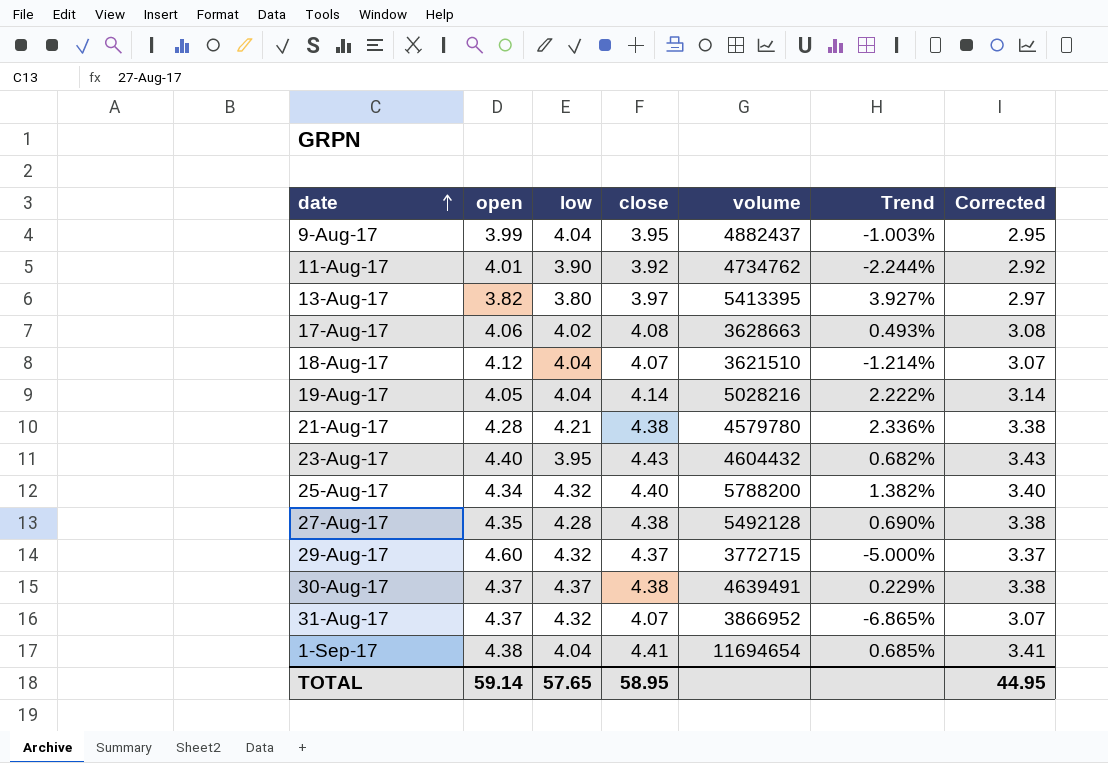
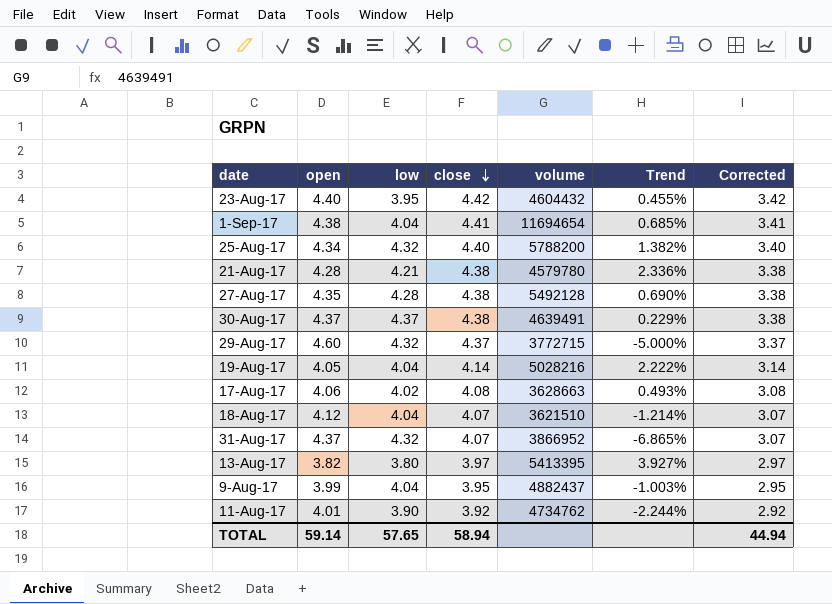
row order: date ascending -> close descending
23-Aug-17 | close: 4.43 -> 4.42
23-Aug-17 | Trend: 0.682% -> 0.455%
23-Aug-17 | Corrected: 3.43 -> 3.42
TOTAL | close: 58.95 -> 58.94
TOTAL | Corrected: 44.95 -> 44.94

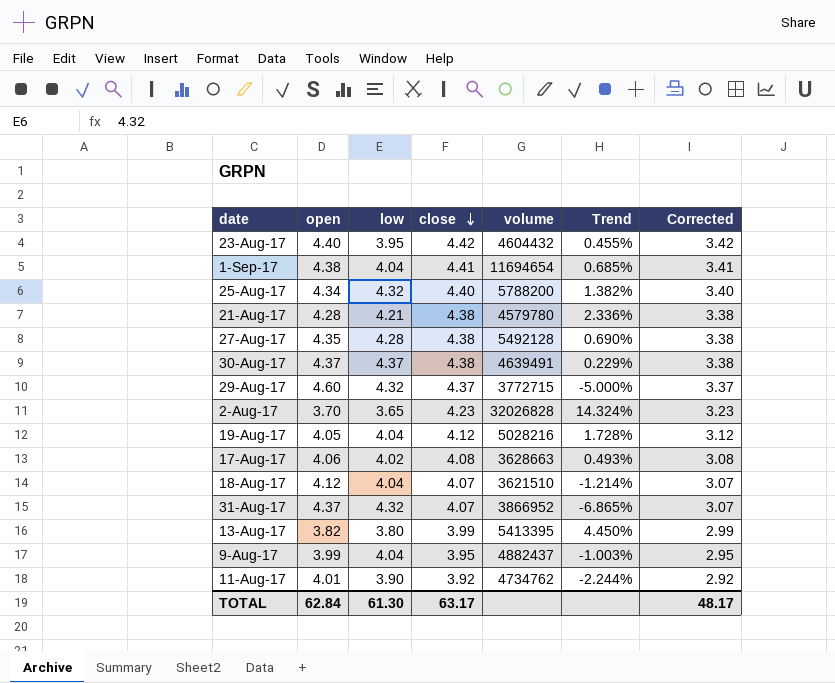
row 2-Aug-17: none -> 3.70 | 3.65 | 4.23 | 32026828 | 14.324% | 3.23
19-Aug-17 | close: 4.14 -> 4.12
19-Aug-17 | Trend: 2.222% -> 1.728%
19-Aug-17 | Corrected: 3.14 -> 3.12
13-Aug-17 | close: 3.97 -> 3.99
13-Aug-17 | Trend: 3.927% -> 4.450%
13-Aug-17 | Corrected: 2.97 -> 2.99
TOTAL | open: 59.14 -> 62.84
TOTAL | low: 57.65 -> 61.30
TOTAL | close: 58.94 -> 63.17
TOTAL | Corrected: 44.94 -> 48.17

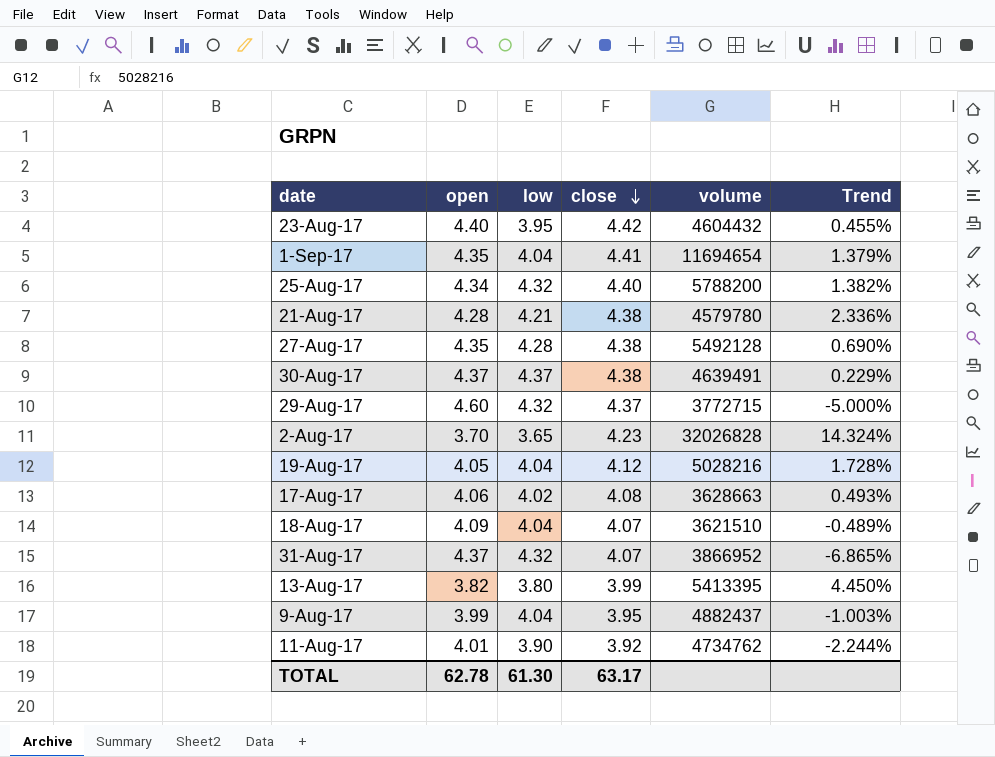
column Corrected | formula: [close] - 1 -> none
1-Sep-17 | open: 4.38 -> 4.35
1-Sep-17 | Trend: 0.685% -> 1.379%
18-Aug-17 | open: 4.12 -> 4.09
18-Aug-17 | Trend: -1.214% -> -0.489%
TOTAL | open: 62.84 -> 62.78

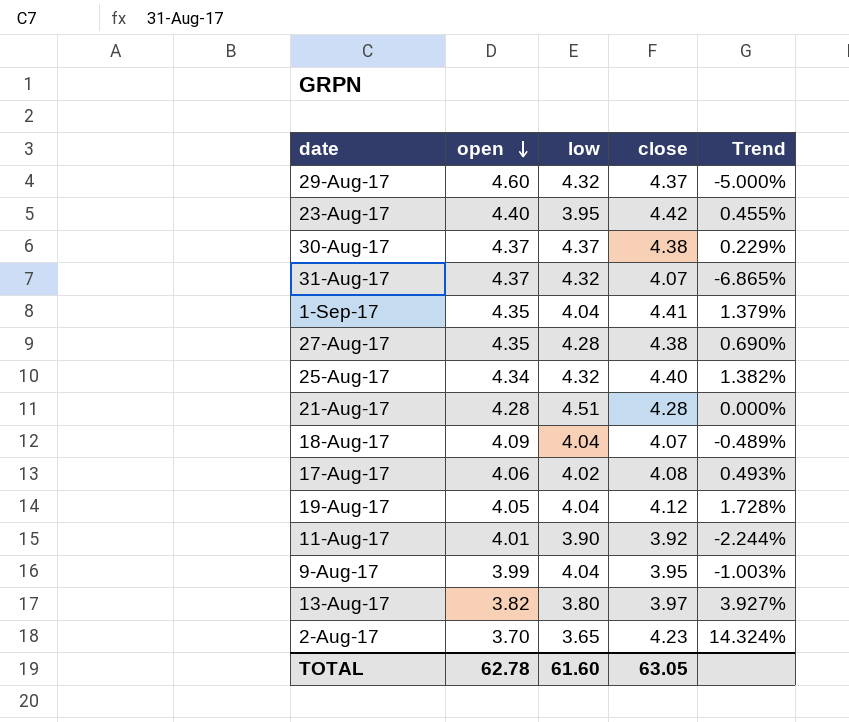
row order: close descending -> open descending
column volume | position: 5 -> none
21-Aug-17 | low: 4.21 -> 4.51
21-Aug-17 | close: 4.38 -> 4.28
21-Aug-17 | Trend: 2.336% -> 0.000%
13-Aug-17 | close: 3.99 -> 3.97
13-Aug-17 | Trend: 4.450% -> 3.927%
TOTAL | low: 61.30 -> 61.60
TOTAL | close: 63.17 -> 63.05

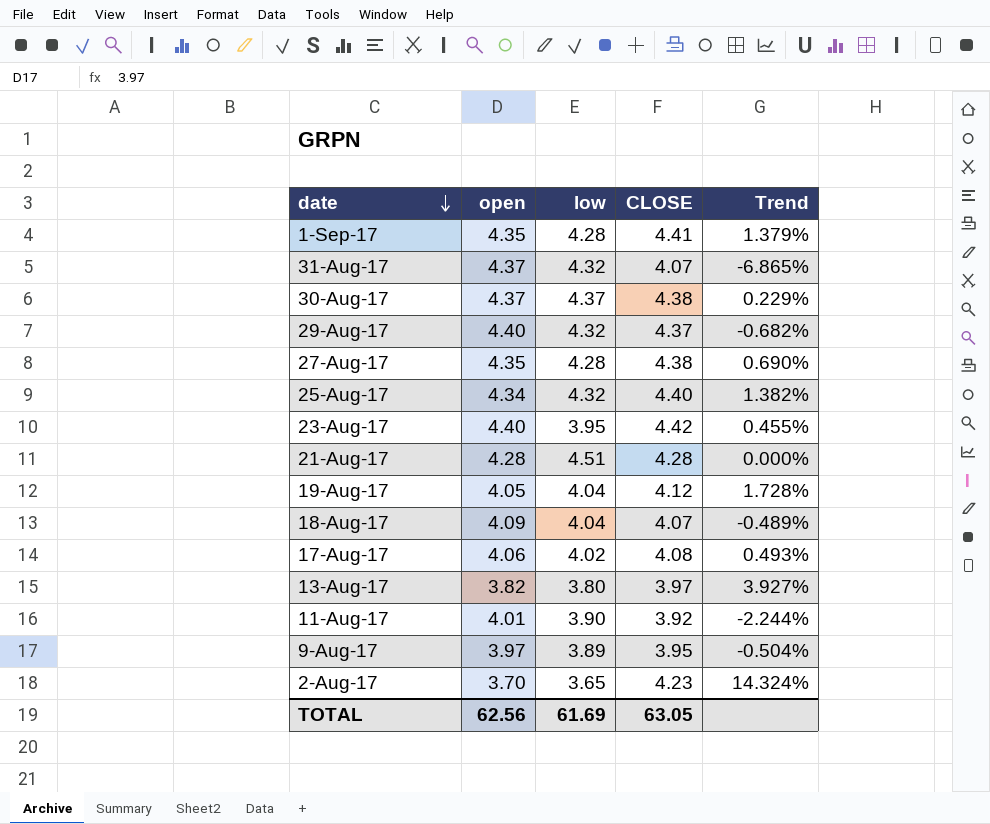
row order: open descending -> date descending
column name: close -> CLOSE
1-Sep-17 | low: 4.04 -> 4.28
29-Aug-17 | open: 4.60 -> 4.40
29-Aug-17 | Trend: -5.000% -> -0.682%
9-Aug-17 | open: 3.99 -> 3.97
9-Aug-17 | low: 4.04 -> 3.89
9-Aug-17 | Trend: -1.003% -> -0.504%
TOTAL | open: 62.78 -> 62.56
TOTAL | low: 61.60 -> 61.69

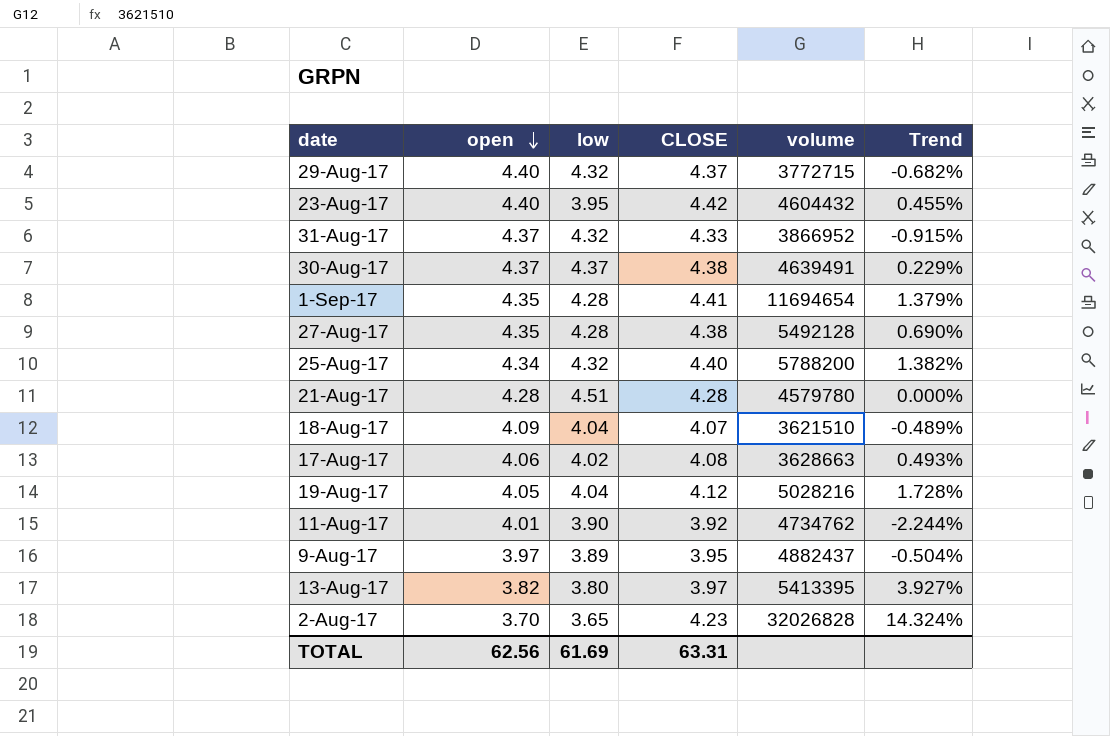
row order: date descending -> open descending
column volume | position: none -> 5
31-Aug-17 | CLOSE: 4.07 -> 4.33
31-Aug-17 | Trend: -6.865% -> -0.915%
TOTAL | CLOSE: 63.05 -> 63.31

